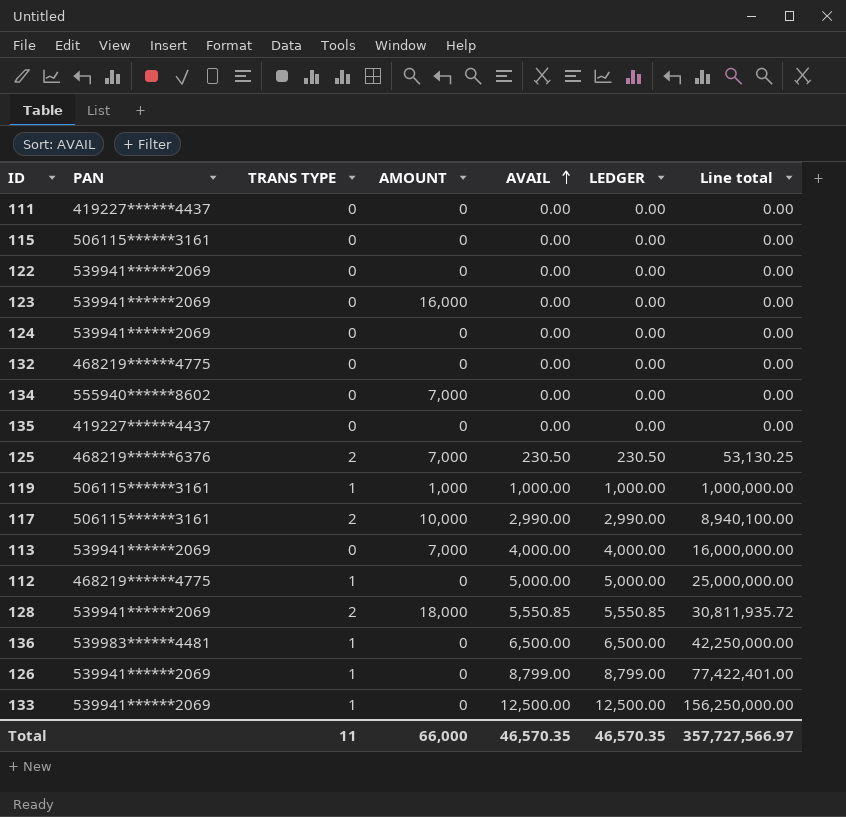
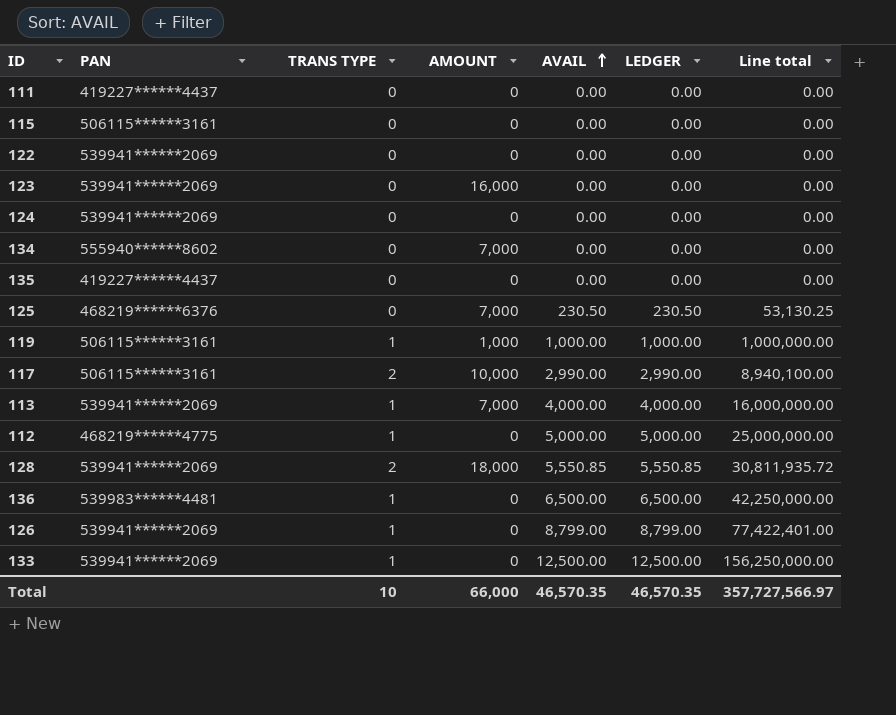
row 132: 468219******4775 | 0 | 0 | 0.00 | 0.00 | 0.00 -> none
125 | TRANS TYPE: 2 -> 0
113 | TRANS TYPE: 0 -> 1
Total | TRANS TYPE: 11 -> 10

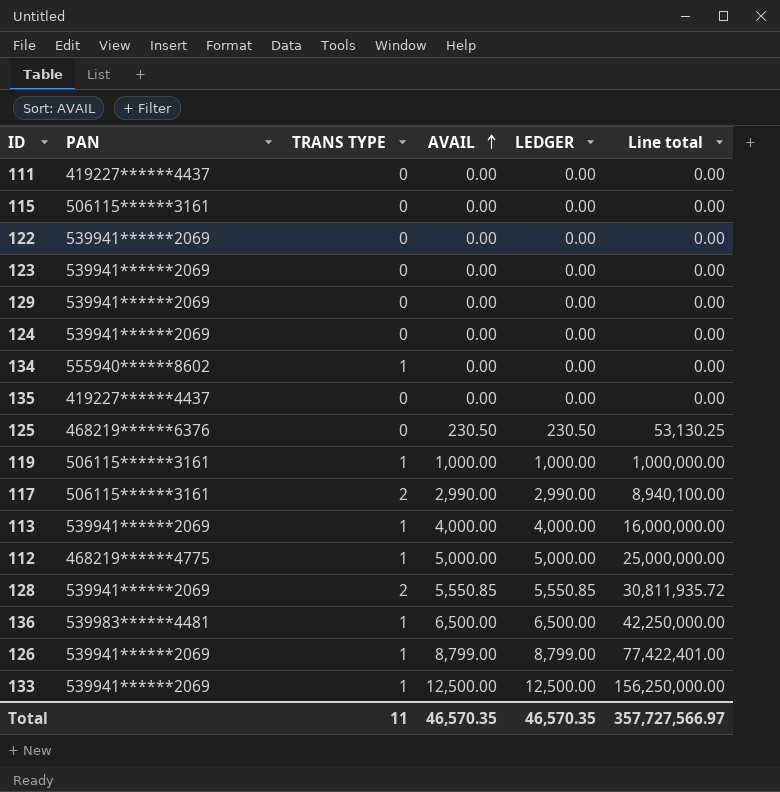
column AMOUNT | position: 4 -> none
row 129: none -> 539941******2069 | 0 | 0.00 | 0.00 | 0.00
134 | TRANS TYPE: 0 -> 1
Total | TRANS TYPE: 10 -> 11

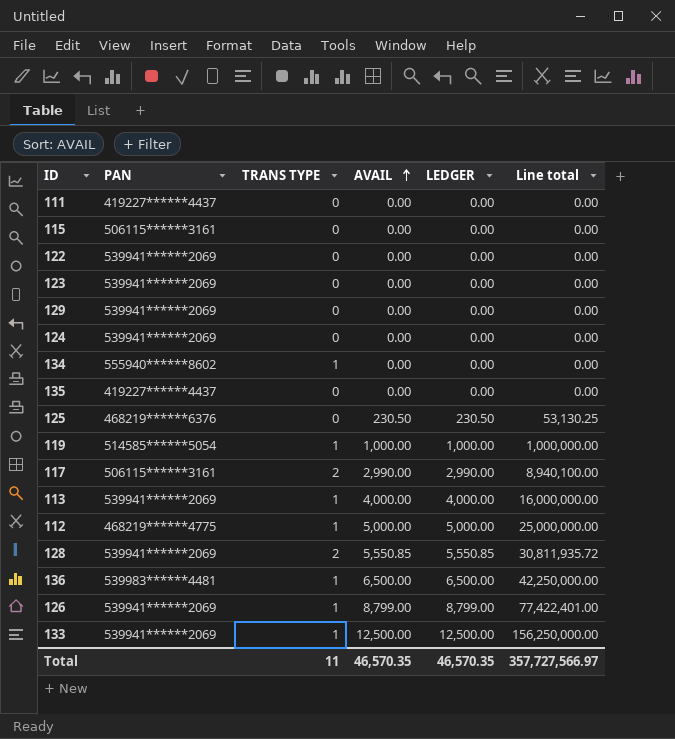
119 | PAN: 506115******3161 -> 514585******5054

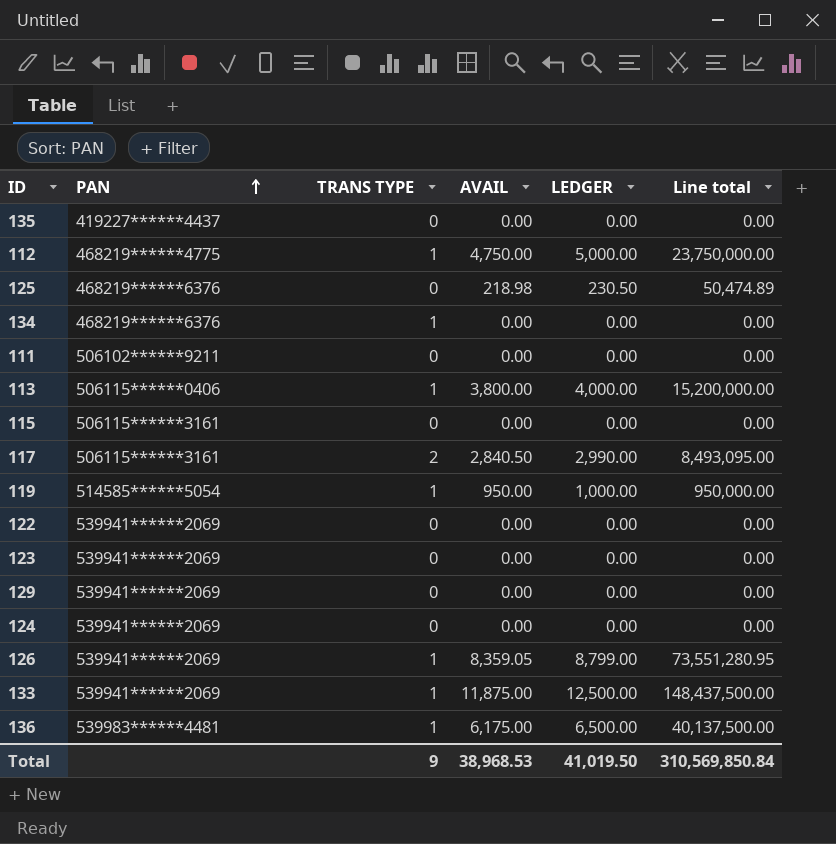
row order: AVAIL ascending -> PAN ascending
row 128: 539941******2069 | 2 | 5,550.85 | 5,550.85 | 30,811,935.72 -> none
112 | AVAIL: 5,000.00 -> 4,750.00
112 | Line total: 25,000,000.00 -> 23,750,000.00
125 | AVAIL: 230.50 -> 218.98
125 | Line total: 53,130.25 -> 50,474.89
134 | PAN: 555940******8602 -> 468219******6376
111 | PAN: 419227******4437 -> 506102******9211
113 | PAN: 539941******2069 -> 506115******0406
113 | AVAIL: 4,000.00 -> 3,800.00
113 | Line total: 16,000,000.00 -> 15,200,000.00
117 | AVAIL: 2,990.00 -> 2,840.50
117 | Line total: 8,940,100.00 -> 8,493,095.00
119 | AVAIL: 1,000.00 -> 950.00
119 | Line total: 1,000,000.00 -> 950,000.00
126 | AVAIL: 8,799.00 -> 8,359.05
126 | Line total: 77,422,401.00 -> 73,551,280.95
133 | AVAIL: 12,500.00 -> 11,875.00
133 | Line total: 156,250,000.00 -> 148,437,500.00
136 | AVAIL: 6,500.00 -> 6,175.00
136 | Line total: 42,250,000.00 -> 40,137,500.00
Total | TRANS TYPE: 11 -> 9
Total | AVAIL: 46,570.35 -> 38,968.53
Total | LEDGER: 46,570.35 -> 41,019.50
Total | Line total: 357,727,566.97 -> 310,569,850.84

